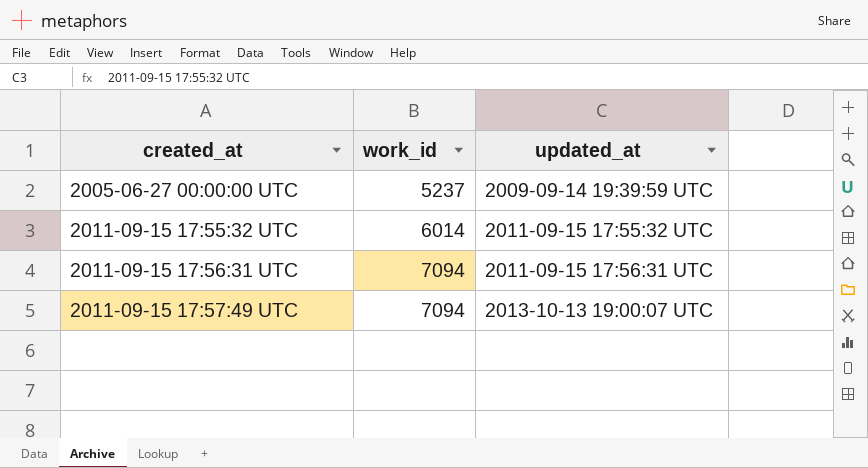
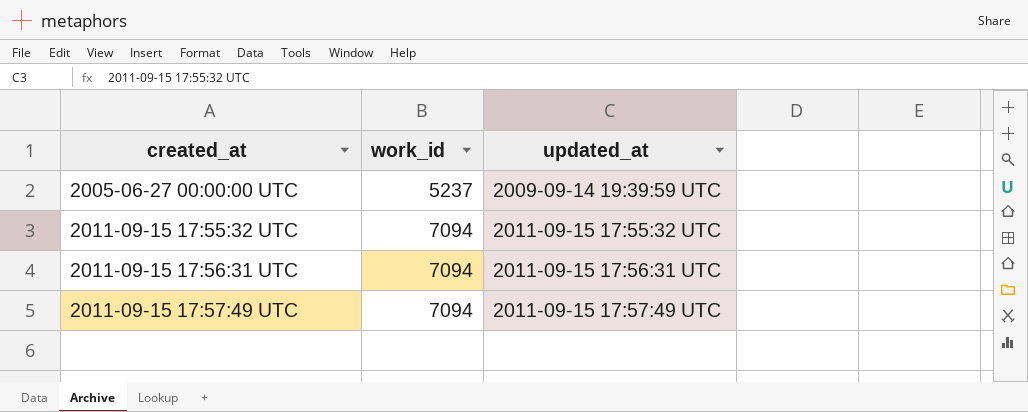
2011-09-15 17:55:32 UTC | work_id: 6014 -> 7094
2011-09-15 17:57:49 UTC | updated_at: 2013-10-13 19:00:07 UTC -> 2011-09-15 17:57:49 UTC

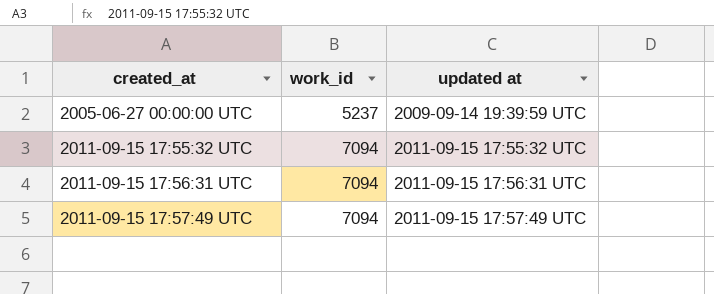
column name: updated_at -> updated at

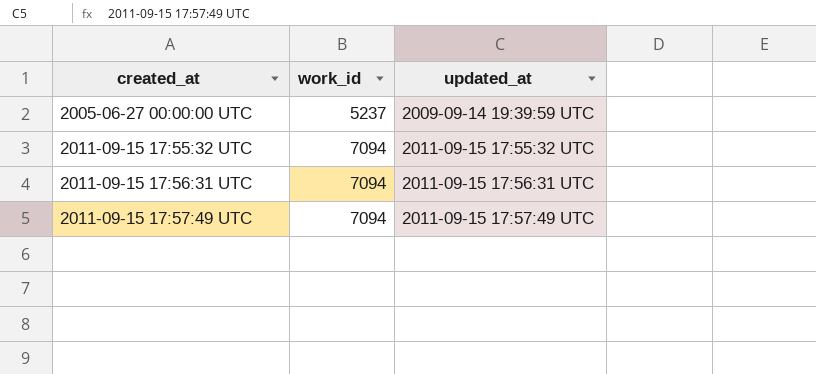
column name: updated at -> updated_at

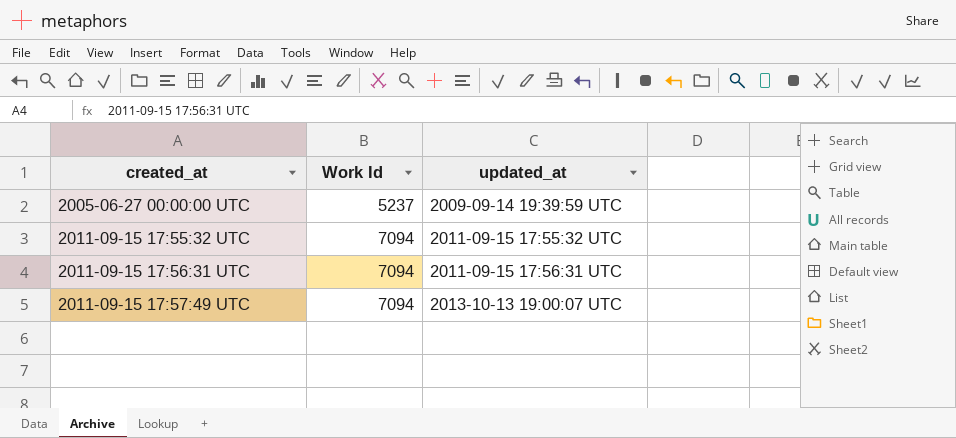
column name: work_id -> Work Id
2011-09-15 17:57:49 UTC | updated_at: 2011-09-15 17:57:49 UTC -> 2013-10-13 19:00:07 UTC

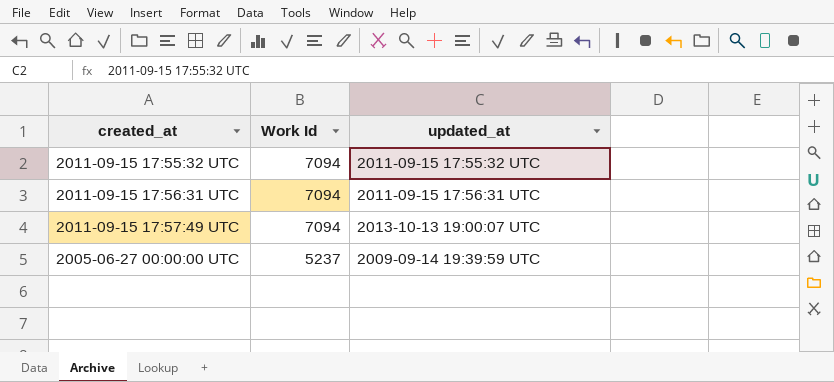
row order: created_at ascending -> Work Id descending

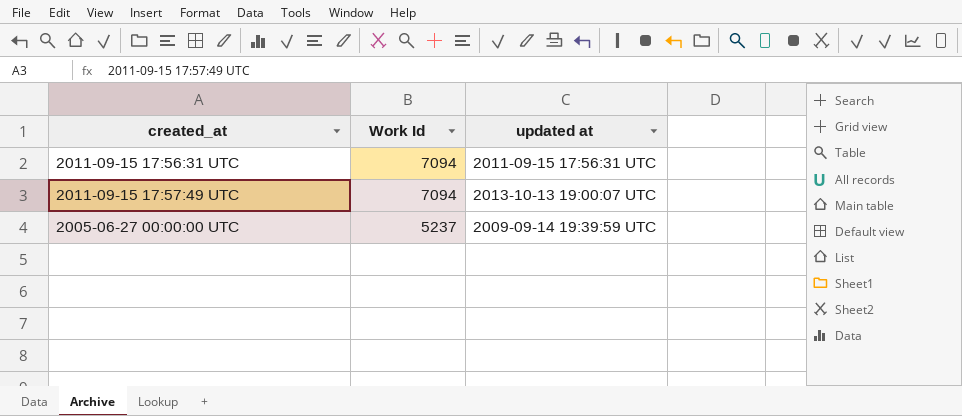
column name: updated_at -> updated at
row 2011-09-15 17:55:32 UTC: 7094 | 2011-09-15 17:55:32 UTC -> none

